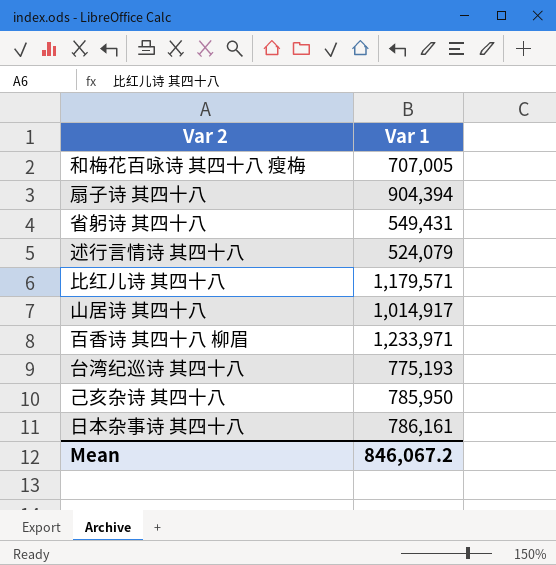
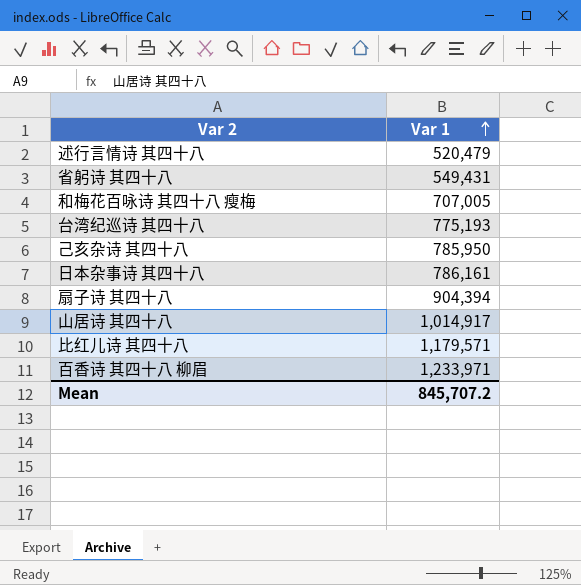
row order: none -> Var 1 ascending
述行言情诗 其四十八 | Var 1: 524,079 -> 520,479
Mean | Var 1: 846,067.2 -> 845,707.2

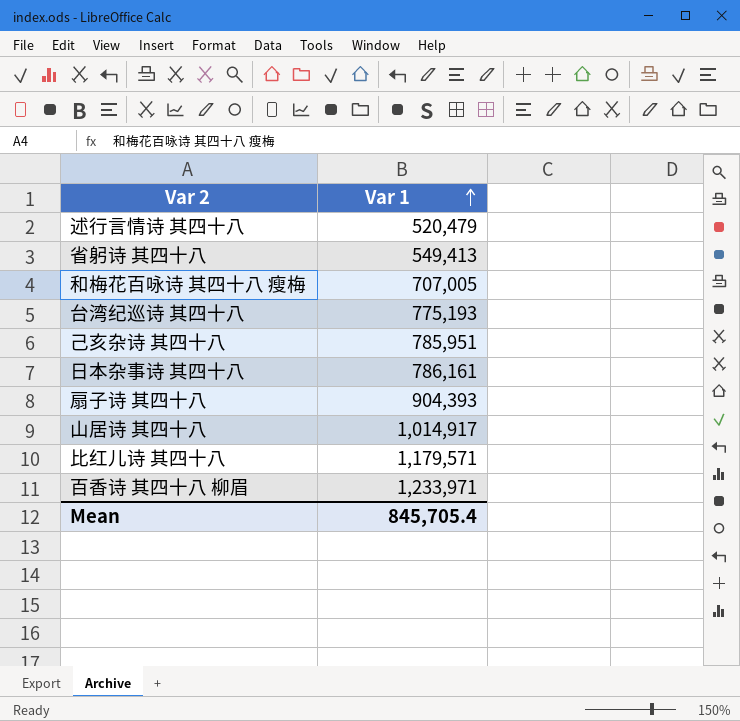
省躬诗 其四十八 | Var 1: 549,431 -> 549,413
己亥杂诗 其四十八 | Var 1: 785,950 -> 785,951
扇子诗 其四十八 | Var 1: 904,394 -> 904,393
Mean | Var 1: 845,707.2 -> 845,705.4

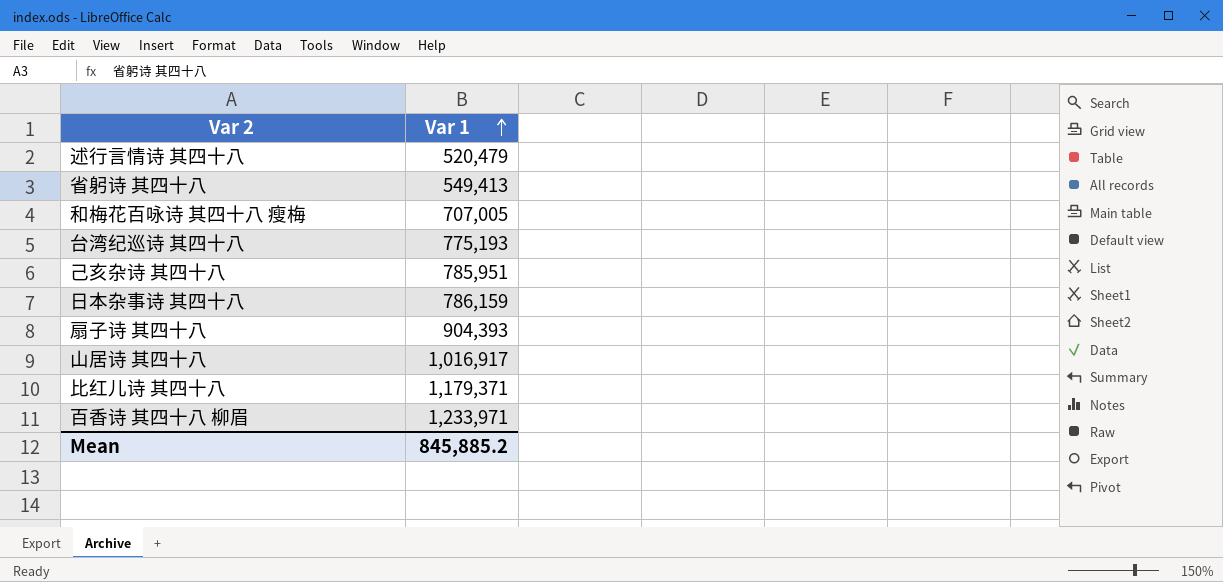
日本杂事诗 其四十八 | Var 1: 786,161 -> 786,159
山居诗 其四十八 | Var 1: 1,014,917 -> 1,016,917
比红儿诗 其四十八 | Var 1: 1,179,571 -> 1,179,371
Mean | Var 1: 845,705.4 -> 845,885.2

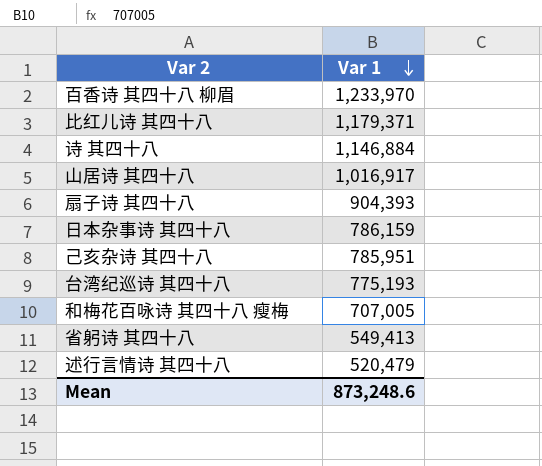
row order: Var 1 ascending -> Var 1 descending
百香诗 其四十八 柳眉 | Var 1: 1,233,971 -> 1,233,970
row 诗 其四十八: none -> 1,146,884
Mean | Var 1: 845,885.2 -> 873,248.6

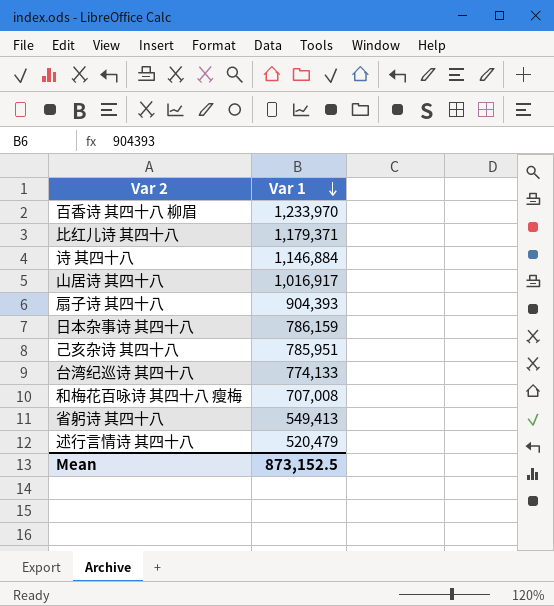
台湾纪巡诗 其四十八 | Var 1: 775,193 -> 774,133
和梅花百咏诗 其四十八 瘦梅 | Var 1: 707,005 -> 707,008
Mean | Var 1: 873,248.6 -> 873,152.5

